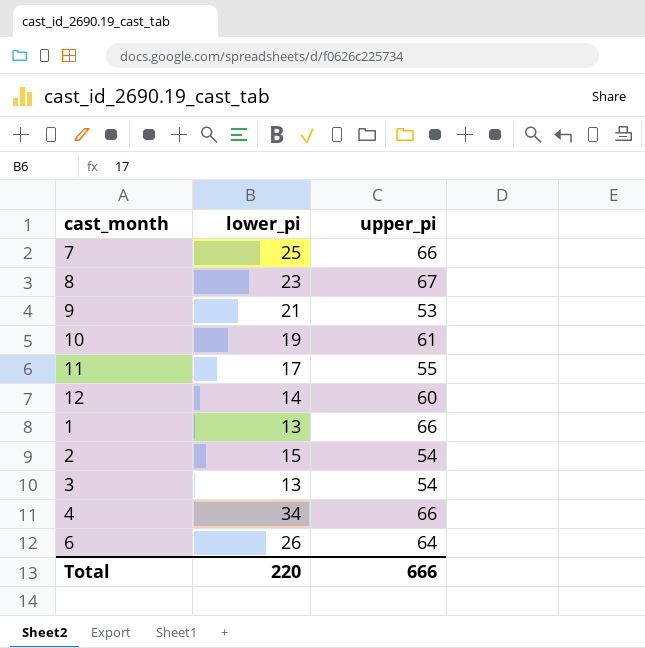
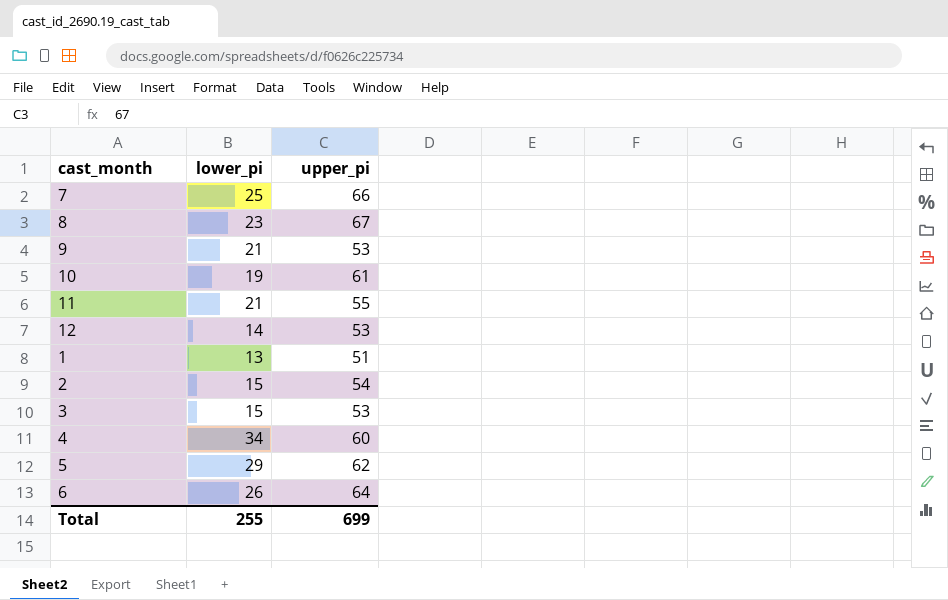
11 | lower_pi: 17 -> 21
12 | upper_pi: 60 -> 53
1 | upper_pi: 66 -> 51
3 | lower_pi: 13 -> 15
3 | upper_pi: 54 -> 53
4 | upper_pi: 66 -> 60
row 5: none -> 29 | 62
Total | lower_pi: 220 -> 255
Total | upper_pi: 666 -> 699

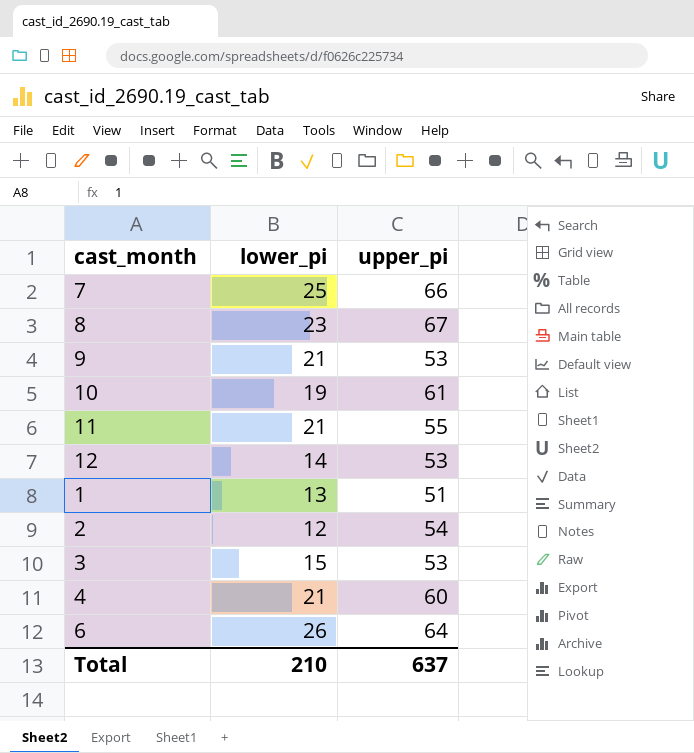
row 5: 29 | 62 -> none
2 | lower_pi: 15 -> 12
4 | lower_pi: 34 -> 21
Total | lower_pi: 255 -> 210
Total | upper_pi: 699 -> 637

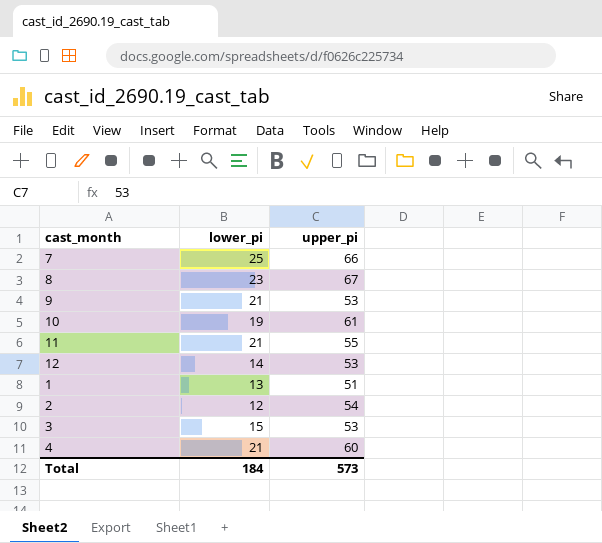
row 6: 26 | 64 -> none
Total | lower_pi: 210 -> 184
Total | upper_pi: 637 -> 573

